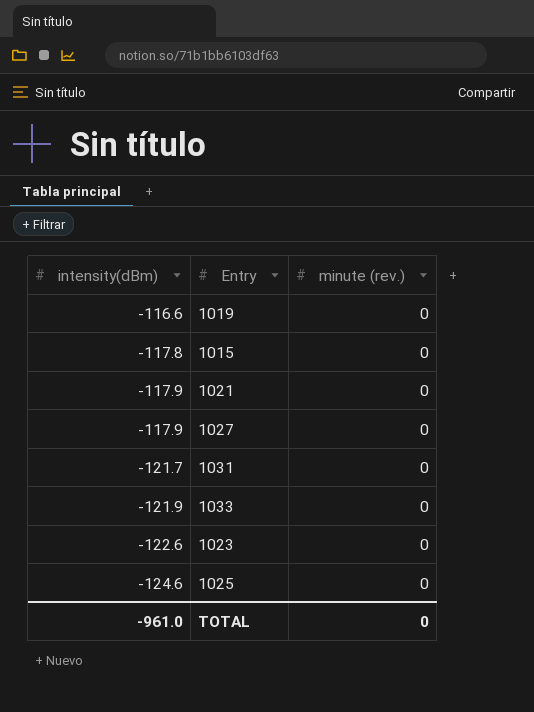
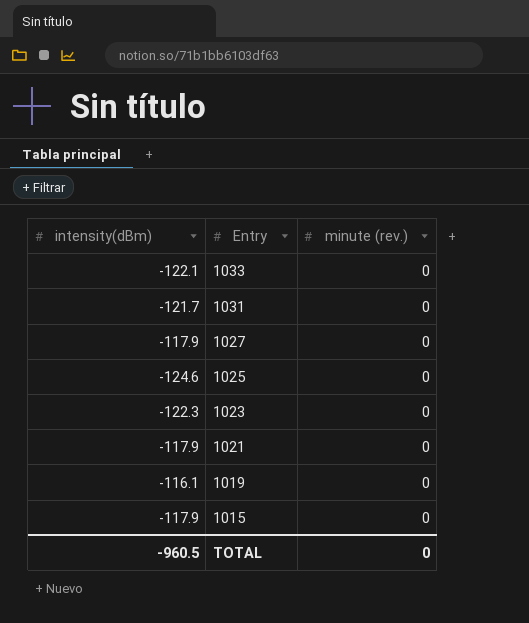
row order: intensity(dBm) descending -> Entry descending
1033 | intensity(dBm): -121.9 -> -122.1
1023 | intensity(dBm): -122.6 -> -122.3
1019 | intensity(dBm): -116.6 -> -116.1
1015 | intensity(dBm): -117.8 -> -117.9
TOTAL | intensity(dBm): -961.0 -> -960.5

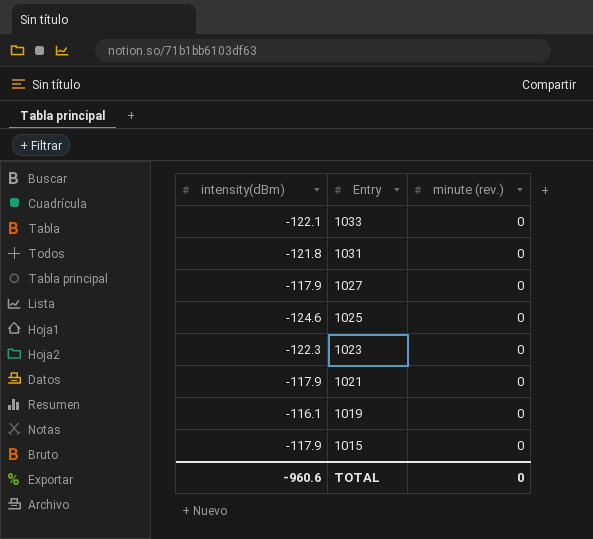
1031 | intensity(dBm): -121.7 -> -121.8
TOTAL | intensity(dBm): -960.5 -> -960.6

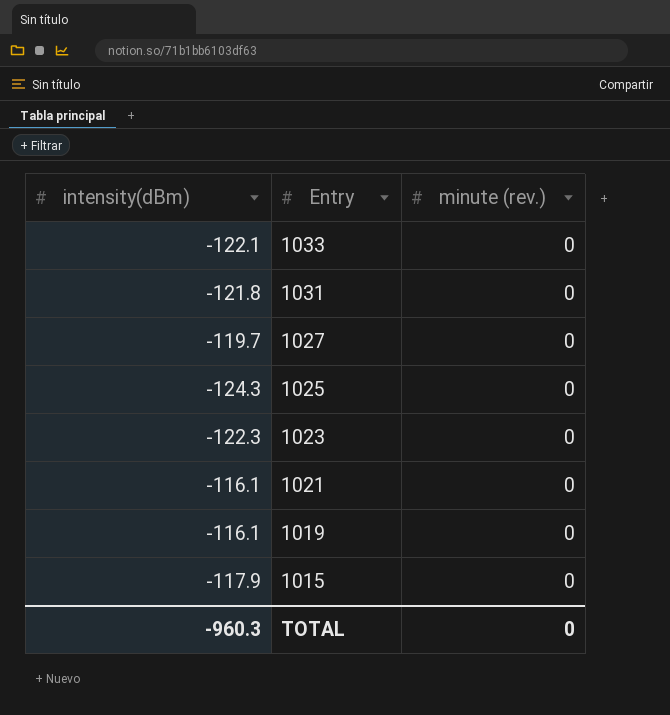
1027 | intensity(dBm): -117.9 -> -119.7
1025 | intensity(dBm): -124.6 -> -124.3
1021 | intensity(dBm): -117.9 -> -116.1
TOTAL | intensity(dBm): -960.6 -> -960.3

